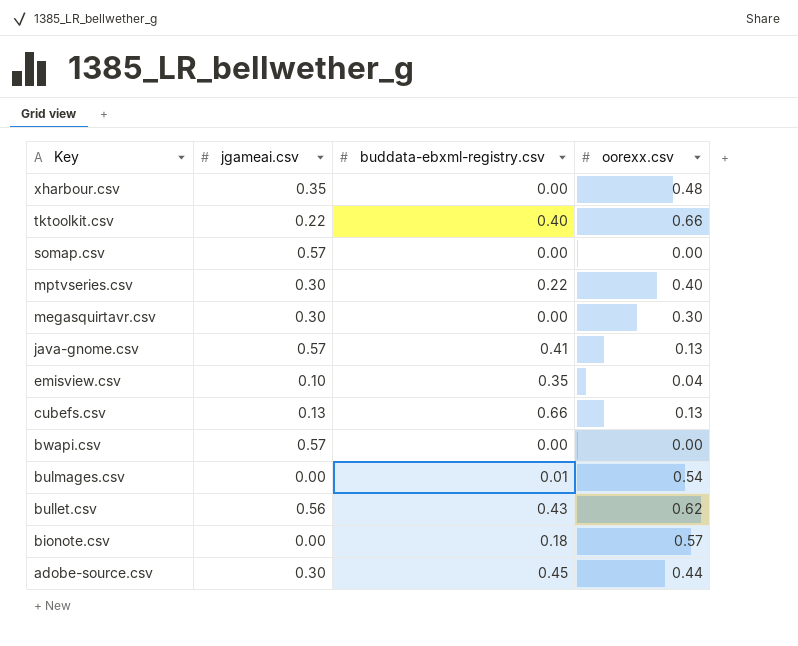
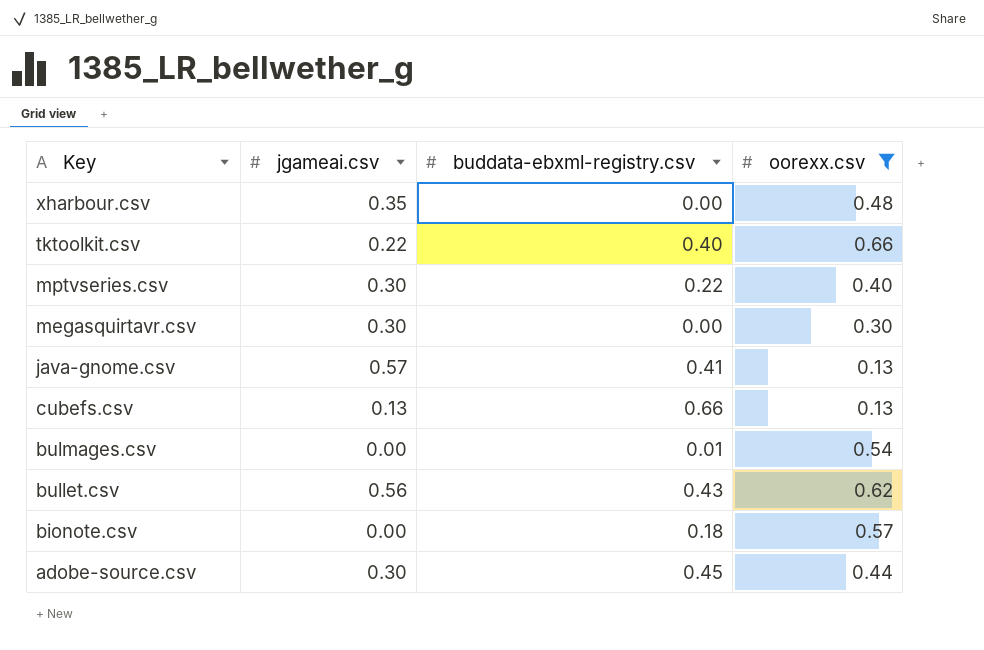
filter: none -> oorexx.csv >= 0.13

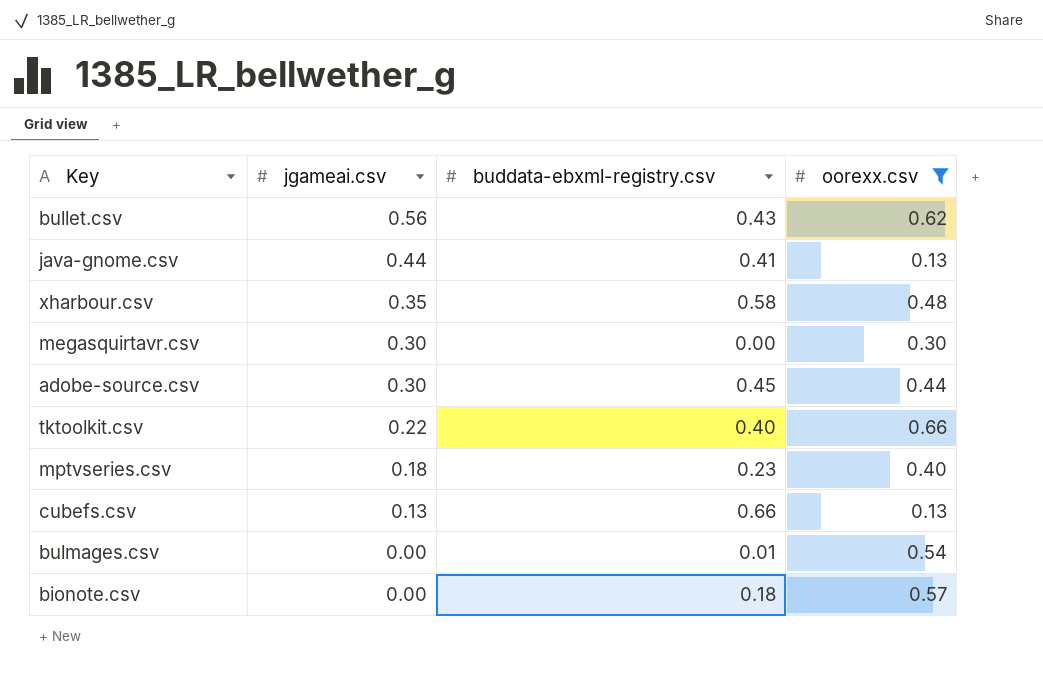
row order: Key descending -> jgameai.csv descending
java-gnome.csv | jgameai.csv: 0.57 -> 0.44
xharbour.csv | buddata-ebxml-registry.csv: 0.00 -> 0.58
mptvseries.csv | jgameai.csv: 0.30 -> 0.18
mptvseries.csv | buddata-ebxml-registry.csv: 0.22 -> 0.23

